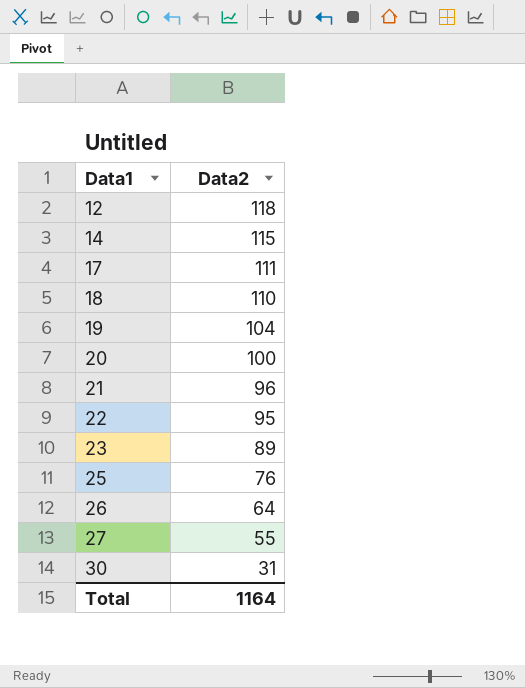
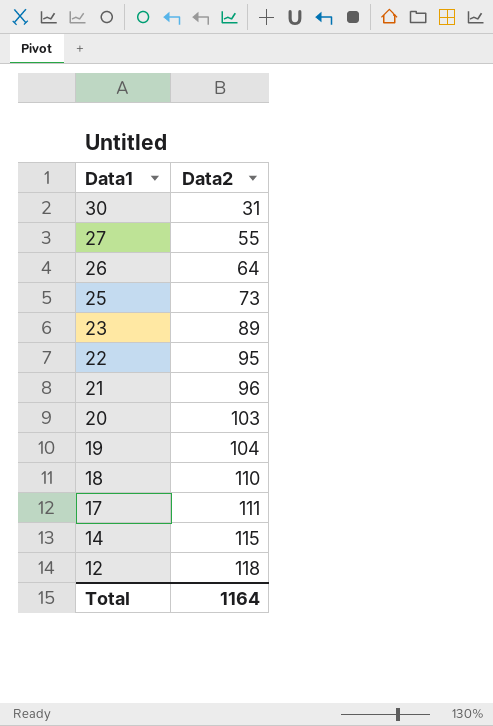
row order: Data1 ascending -> Data1 descending
25 | Data2: 76 -> 73
20 | Data2: 100 -> 103

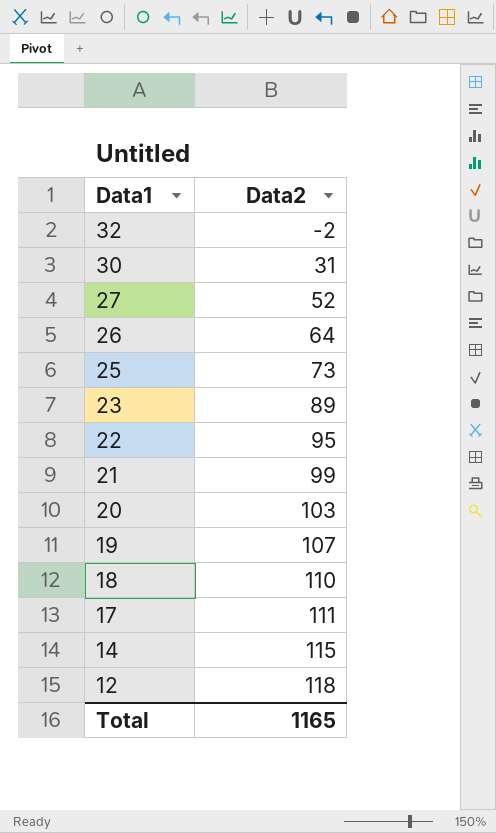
row 32: none -> -2
27 | Data2: 55 -> 52
21 | Data2: 96 -> 99
19 | Data2: 104 -> 107
Total | Data2: 1164 -> 1165

